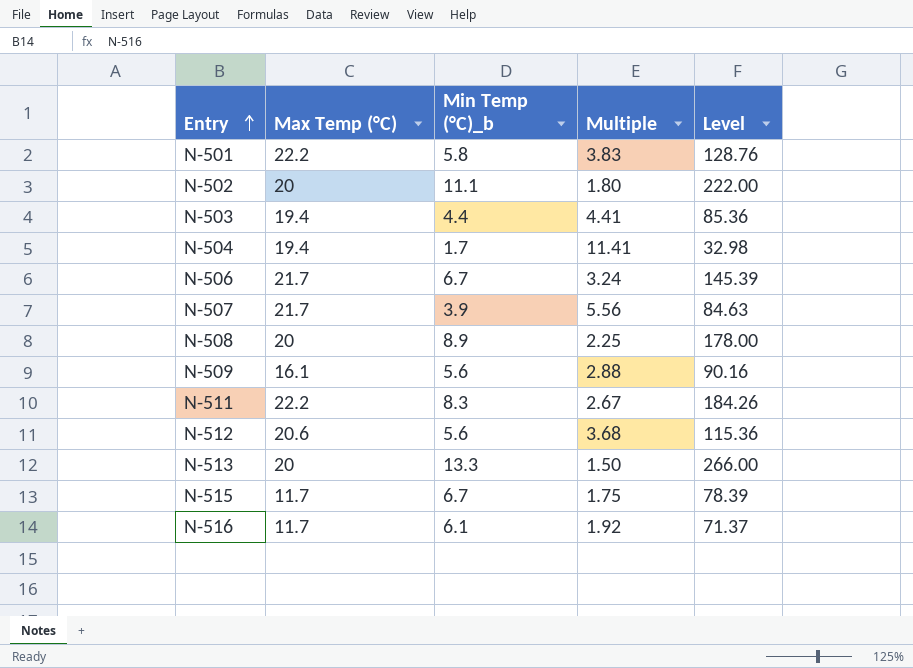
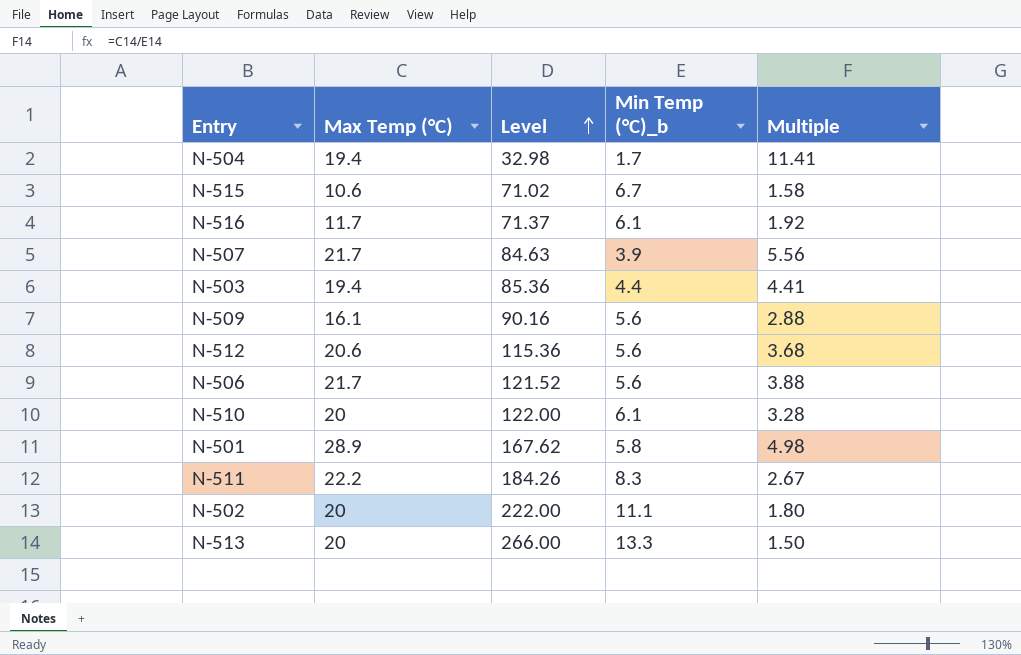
row order: Entry ascending -> Level ascending
column Level | position: 5 -> 3
row N-508: 20 | 8.9 | 2.25 | 178.00 -> none
N-515 | Max Temp (°C): 11.7 -> 10.6
N-515 | Level: 78.39 -> 71.02
N-515 | Multiple: 1.75 -> 1.58
N-506 | Level: 145.39 -> 121.52
N-506 | Min Temp (°C)_b: 6.7 -> 5.6
N-506 | Multiple: 3.24 -> 3.88
row N-510: none -> 20 | 122.00 | 6.1 | 3.28
N-501 | Max Temp (°C): 22.2 -> 28.9
N-501 | Level: 128.76 -> 167.62
N-501 | Multiple: 3.83 -> 4.98

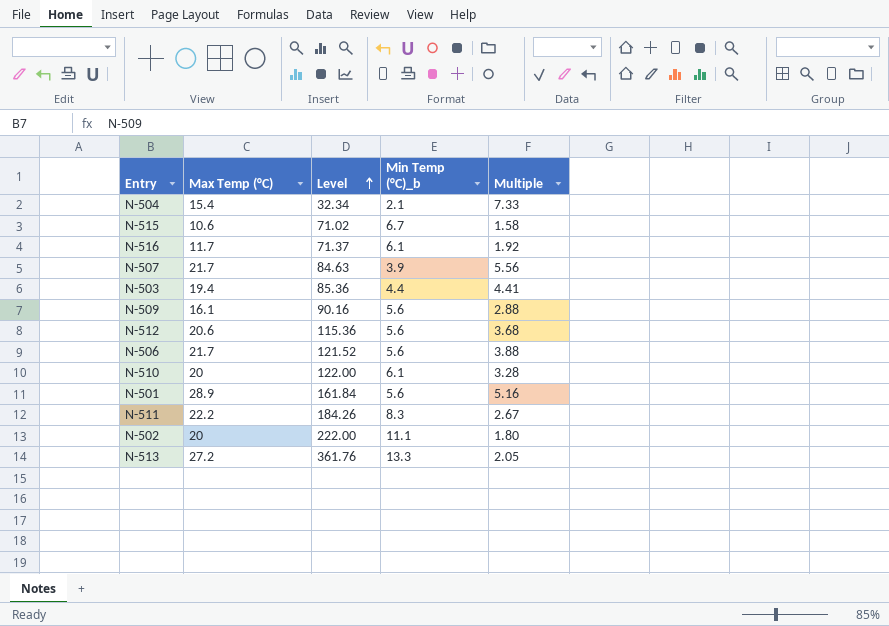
N-504 | Max Temp (°C): 19.4 -> 15.4
N-504 | Level: 32.98 -> 32.34
N-504 | Min Temp (°C)_b: 1.7 -> 2.1
N-504 | Multiple: 11.41 -> 7.33
N-501 | Level: 167.62 -> 161.84
N-501 | Min Temp (°C)_b: 5.8 -> 5.6
N-501 | Multiple: 4.98 -> 5.16
N-513 | Max Temp (°C): 20 -> 27.2
N-513 | Level: 266.00 -> 361.76
N-513 | Multiple: 1.50 -> 2.05

